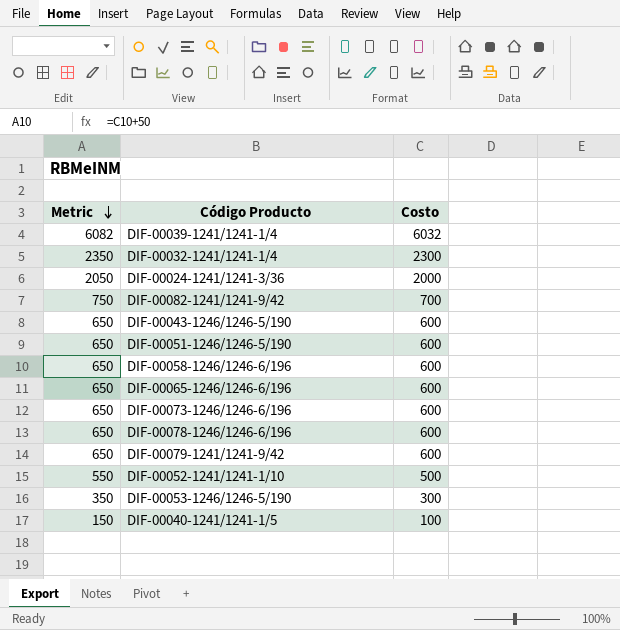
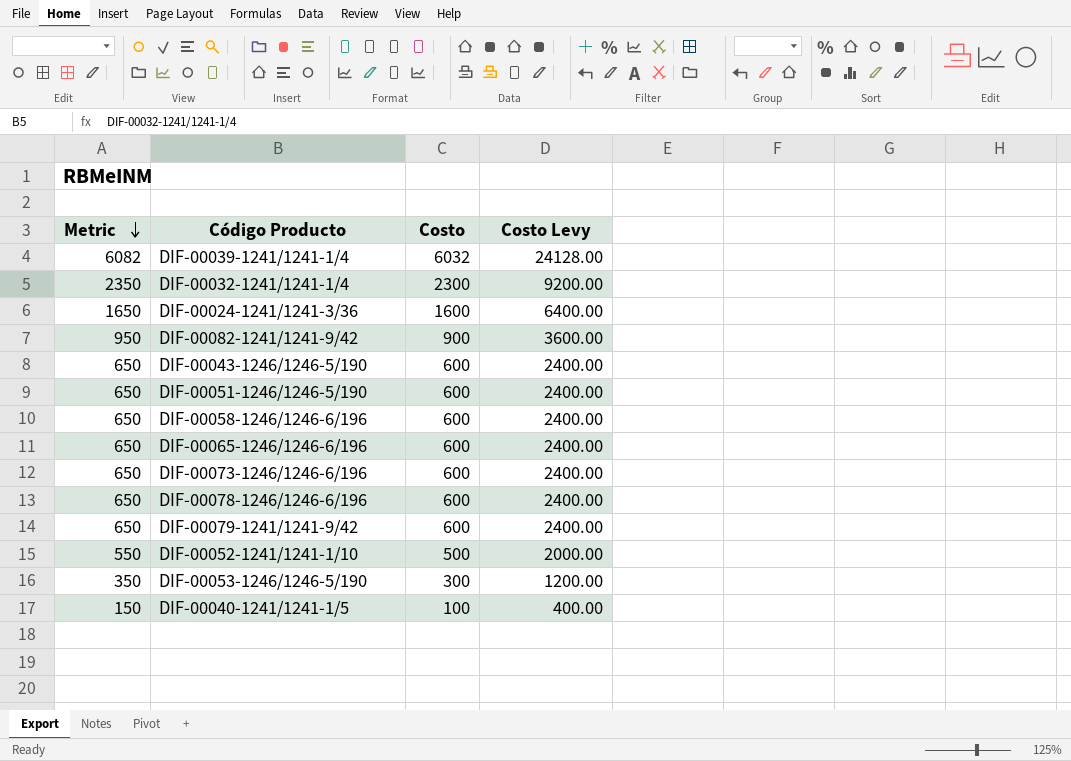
column Costo Levy | formula: none -> [Costo] * 4
DIF-00024-1241/1241-3/36 | Metric: 2050 -> 1650
DIF-00024-1241/1241-3/36 | Costo: 2000 -> 1600
DIF-00082-1241/1241-9/42 | Metric: 750 -> 950
DIF-00082-1241/1241-9/42 | Costo: 700 -> 900

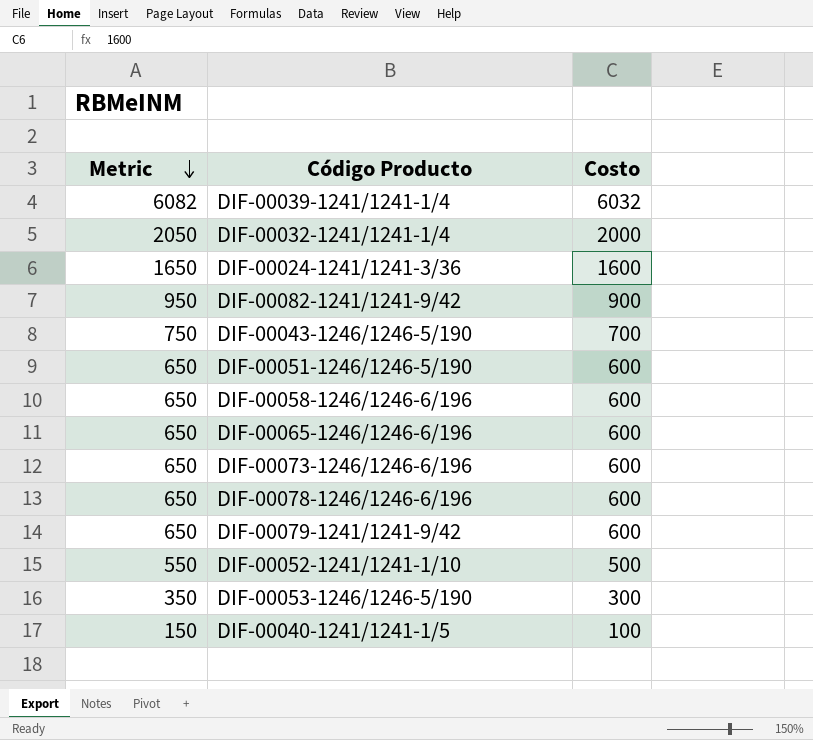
column Costo Levy | formula: [Costo] * 4 -> none
DIF-00032-1241/1241-1/4 | Metric: 2350 -> 2050
DIF-00032-1241/1241-1/4 | Costo: 2300 -> 2000
DIF-00043-1246/1246-5/190 | Metric: 650 -> 750
DIF-00043-1246/1246-5/190 | Costo: 600 -> 700

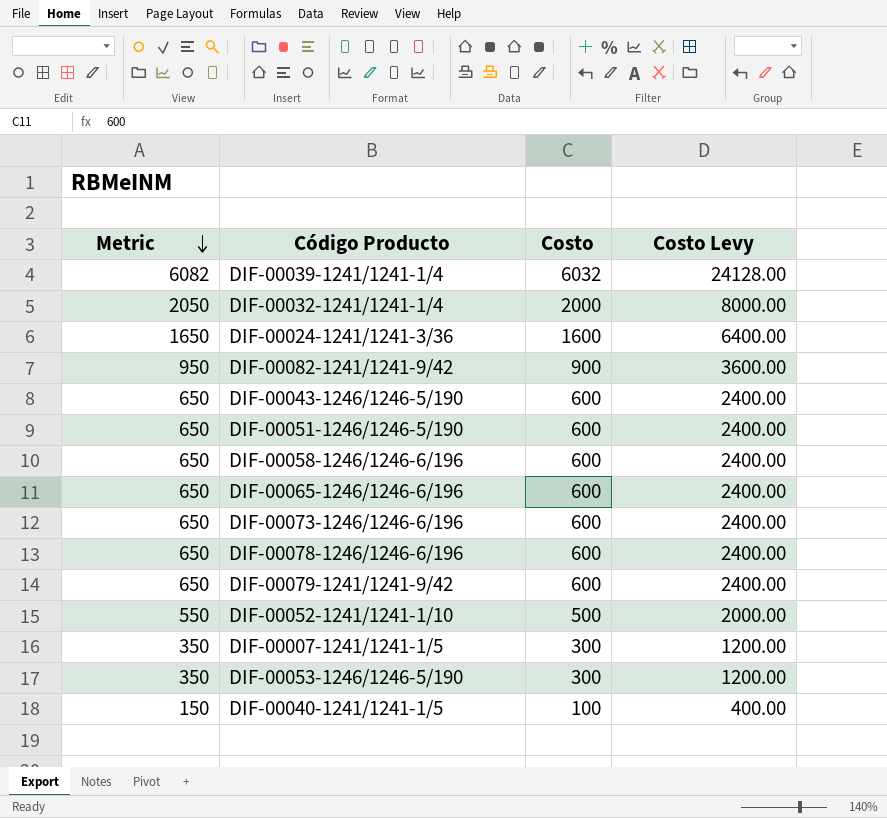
column Costo Levy | formula: none -> [Costo] * 4
DIF-00043-1246/1246-5/190 | Metric: 750 -> 650
DIF-00043-1246/1246-5/190 | Costo: 700 -> 600
row DIF-00007-1241/1241-1/5: none -> 350 | 300 | 1200.00

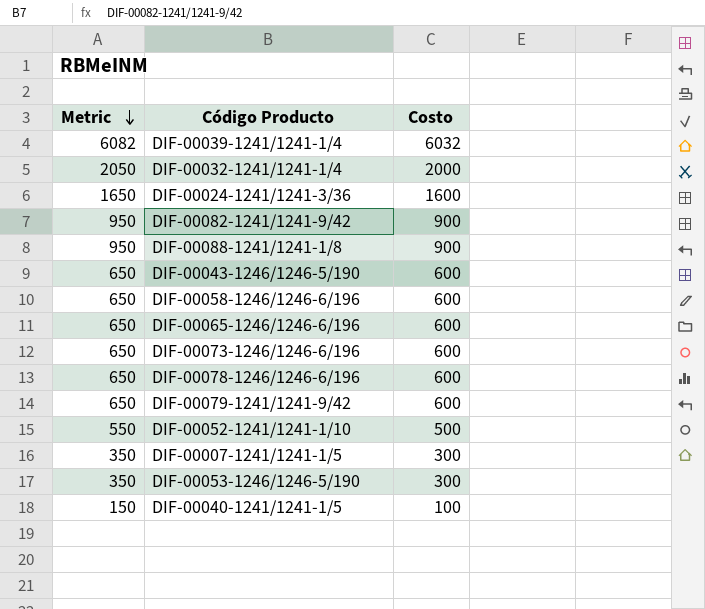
column Costo Levy | formula: [Costo] * 4 -> none
row DIF-00051-1246/1246-5/190: 650 | 600 | 2400.00 -> none
row DIF-00088-1241/1241-1/8: none -> 950 | 900

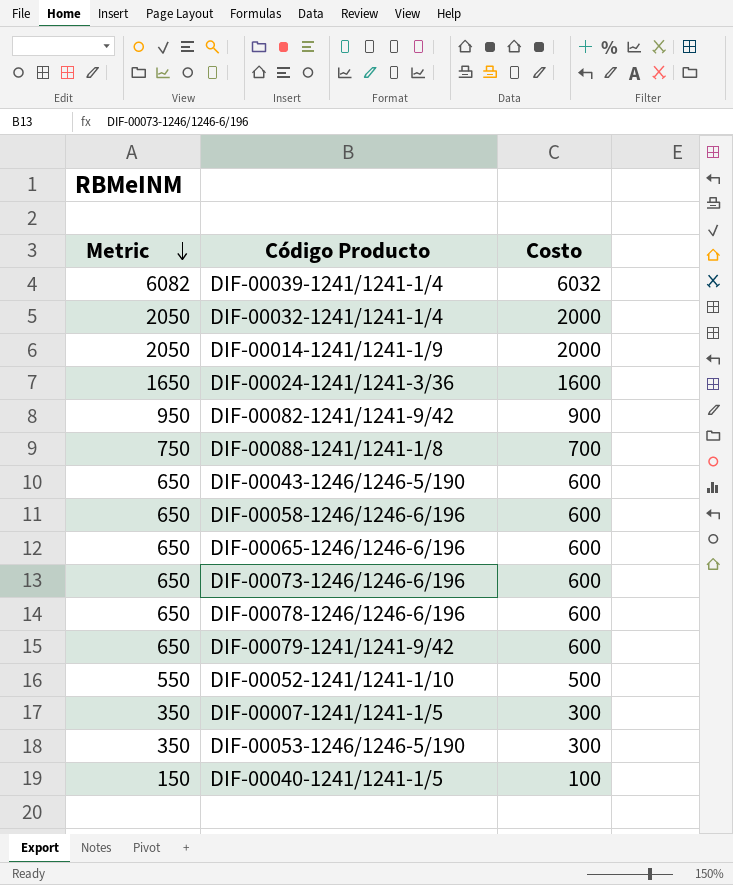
row DIF-00014-1241/1241-1/9: none -> 2050 | 2000
DIF-00088-1241/1241-1/8 | Metric: 950 -> 750
DIF-00088-1241/1241-1/8 | Costo: 900 -> 700

